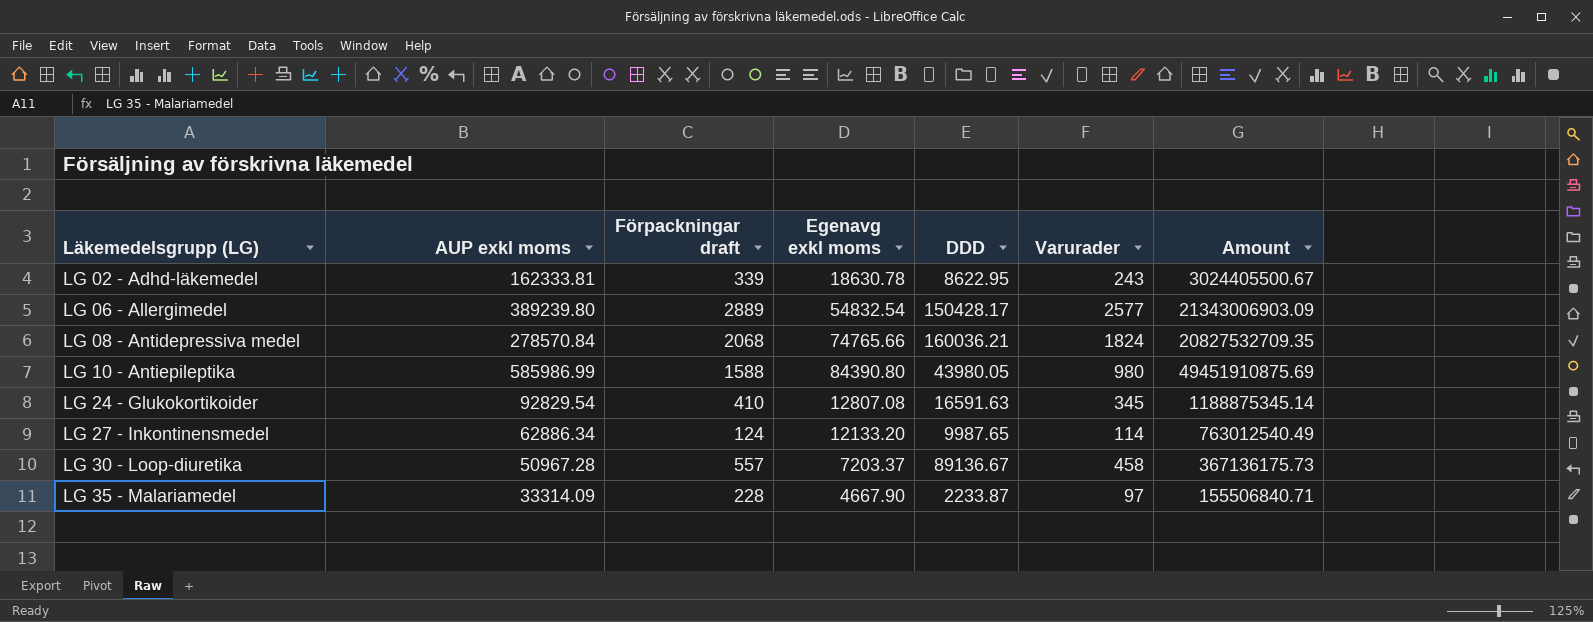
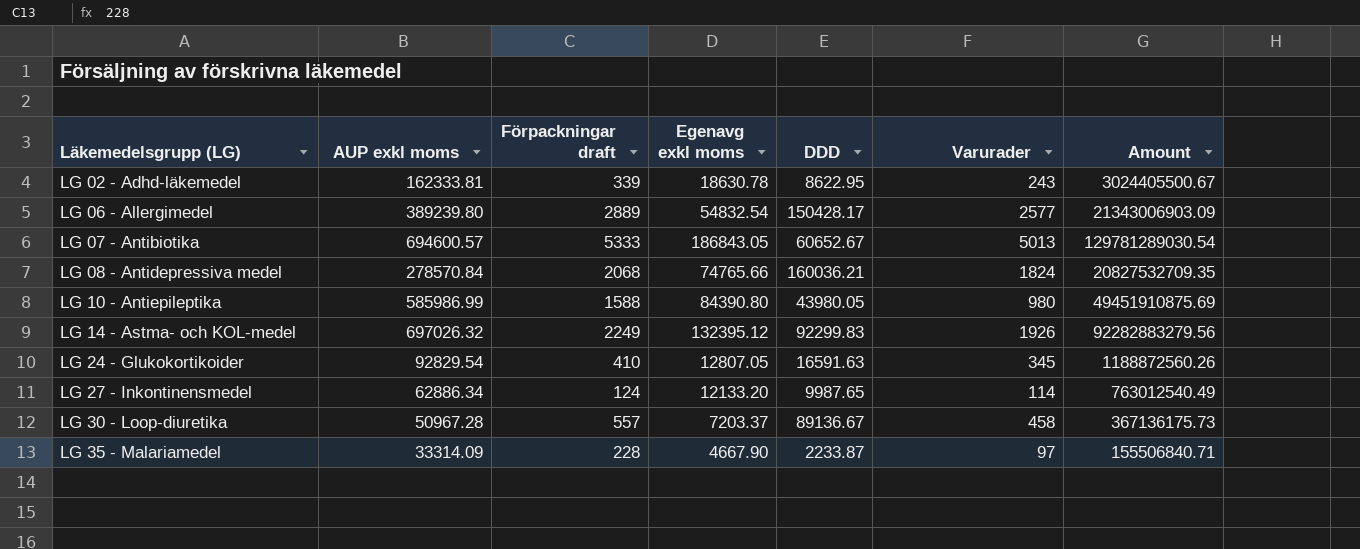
row LG 07 - Antibiotika: none -> 694600.57 | 5333 | 186843.05 | 60652.67 | 5013 | 129781289030.54
row LG 14 - Astma- och KOL-medel: none -> 697026.32 | 2249 | 132395.12 | 92299.83 | 1926 | 92282883279.56
LG 24 - Glukokortikoider | Egenavg exkl moms: 12807.08 -> 12807.05
LG 24 - Glukokortikoider | Amount: 1188875345.14 -> 1188872560.26

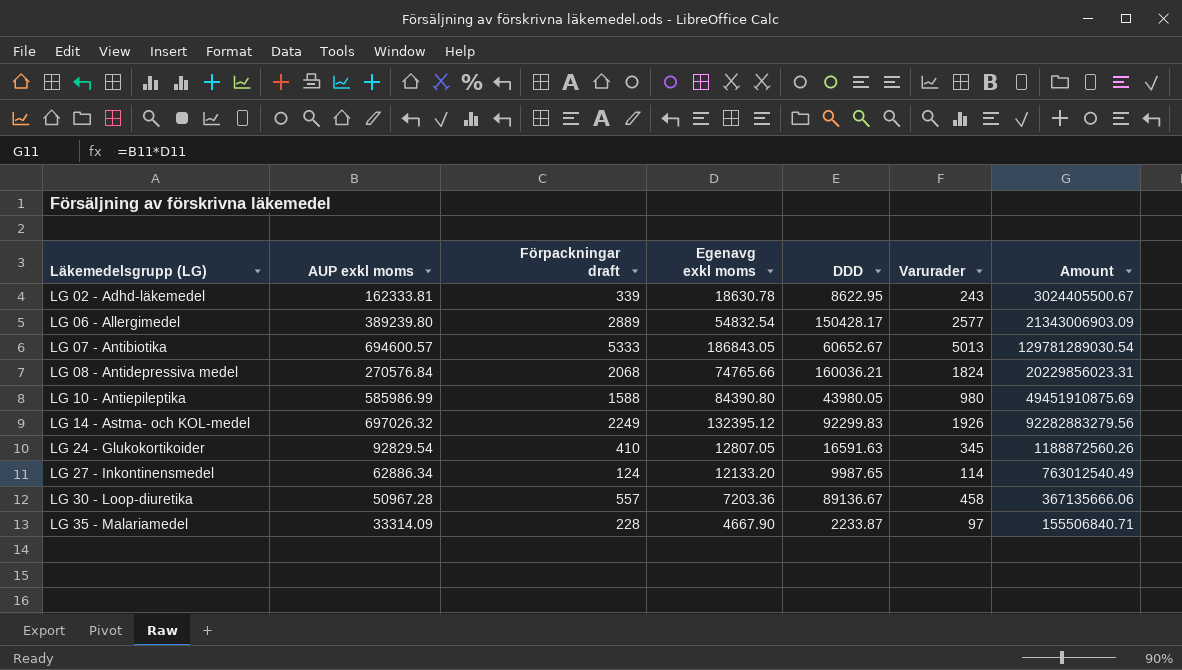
LG 08 - Antidepressiva medel | AUP exkl moms: 278570.84 -> 270576.84
LG 08 - Antidepressiva medel | Amount: 20827532709.35 -> 20229856023.31
LG 30 - Loop-diuretika | Egenavg exkl moms: 7203.37 -> 7203.36
LG 30 - Loop-diuretika | Amount: 367136175.73 -> 367135666.06

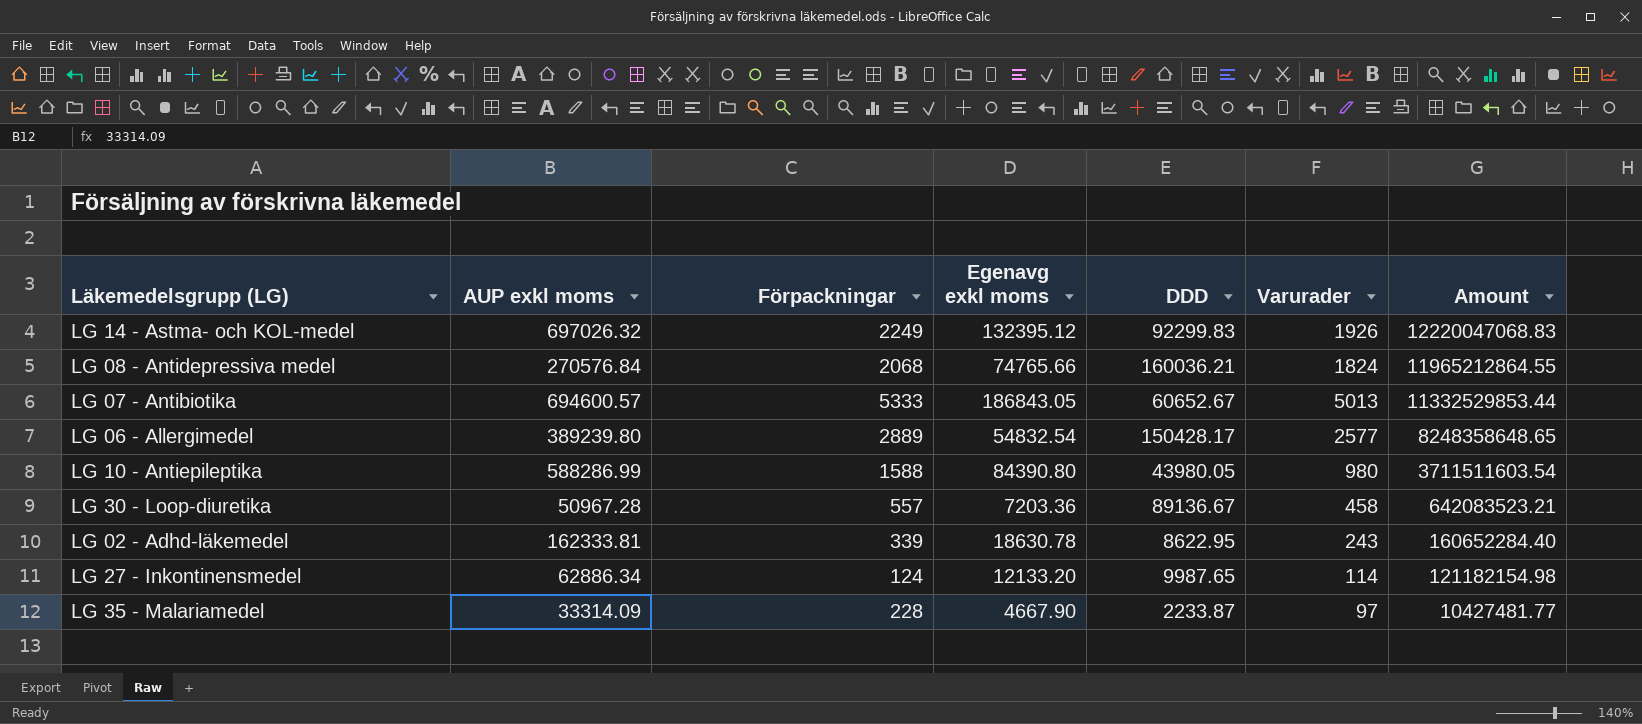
row order: Läkemedelsgrupp (LG) ascending -> Amount descending
column name: Förpackningar draft -> Förpackningar
column Amount | formula: [AUP exkl moms] * [Egenavg exkl moms] -> [Egenavg exkl moms] * [DDD]
row LG 24 - Glukokortikoider: 92829.54 | 410 | 12807.05 | 16591.63 | 345 | 1188872560.26 -> none
LG 10 - Antiepileptika | AUP exkl moms: 585986.99 -> 588286.99

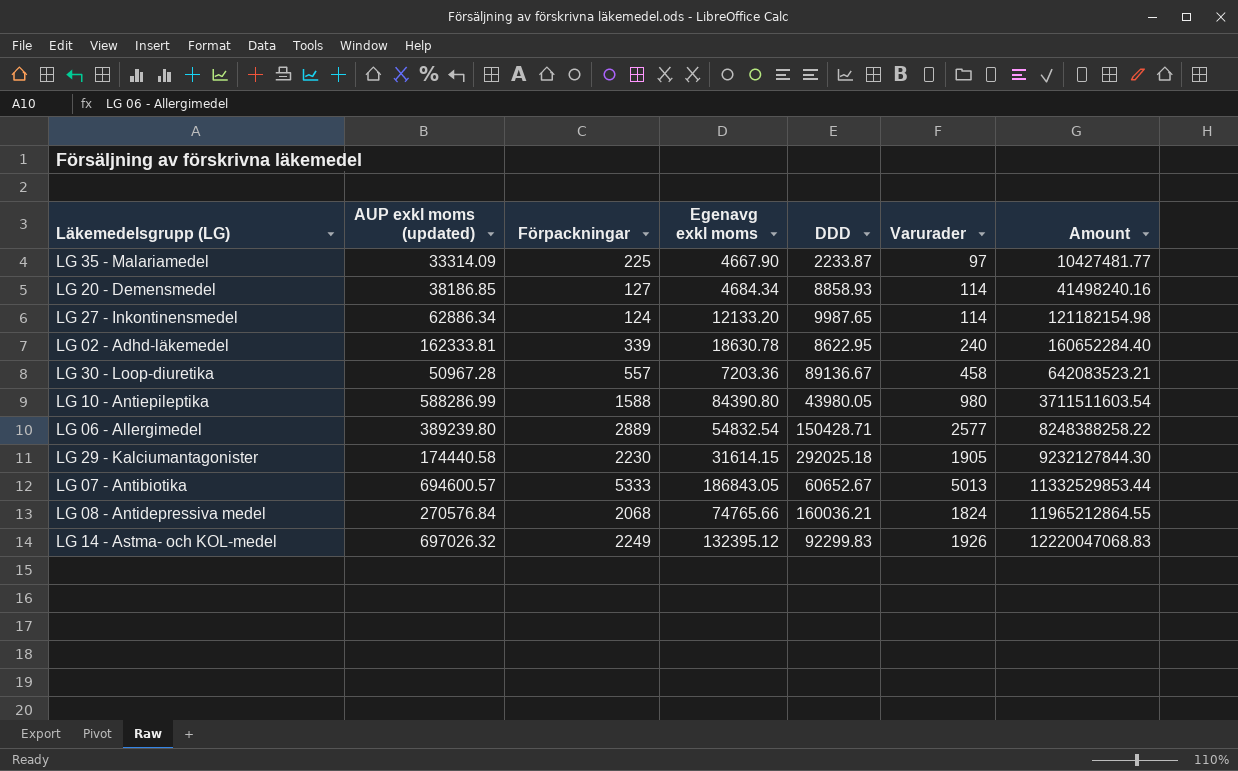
row order: Amount descending -> Amount ascending
column name: AUP exkl moms -> AUP exkl moms (updated)
LG 35 - Malariamedel | Förpackningar: 228 -> 225
row LG 20 - Demensmedel: none -> 38186.85 | 127 | 4684.34 | 8858.93 | 114 | 41498240.16
LG 02 - Adhd-läkemedel | Varurader: 243 -> 240
LG 06 - Allergimedel | DDD: 150428.17 -> 150428.71
LG 06 - Allergimedel | Amount: 8248358648.65 -> 8248388258.22
row LG 29 - Kalciumantagonister: none -> 174440.58 | 2230 | 31614.15 | 292025.18 | 1905 | 9232127844.30

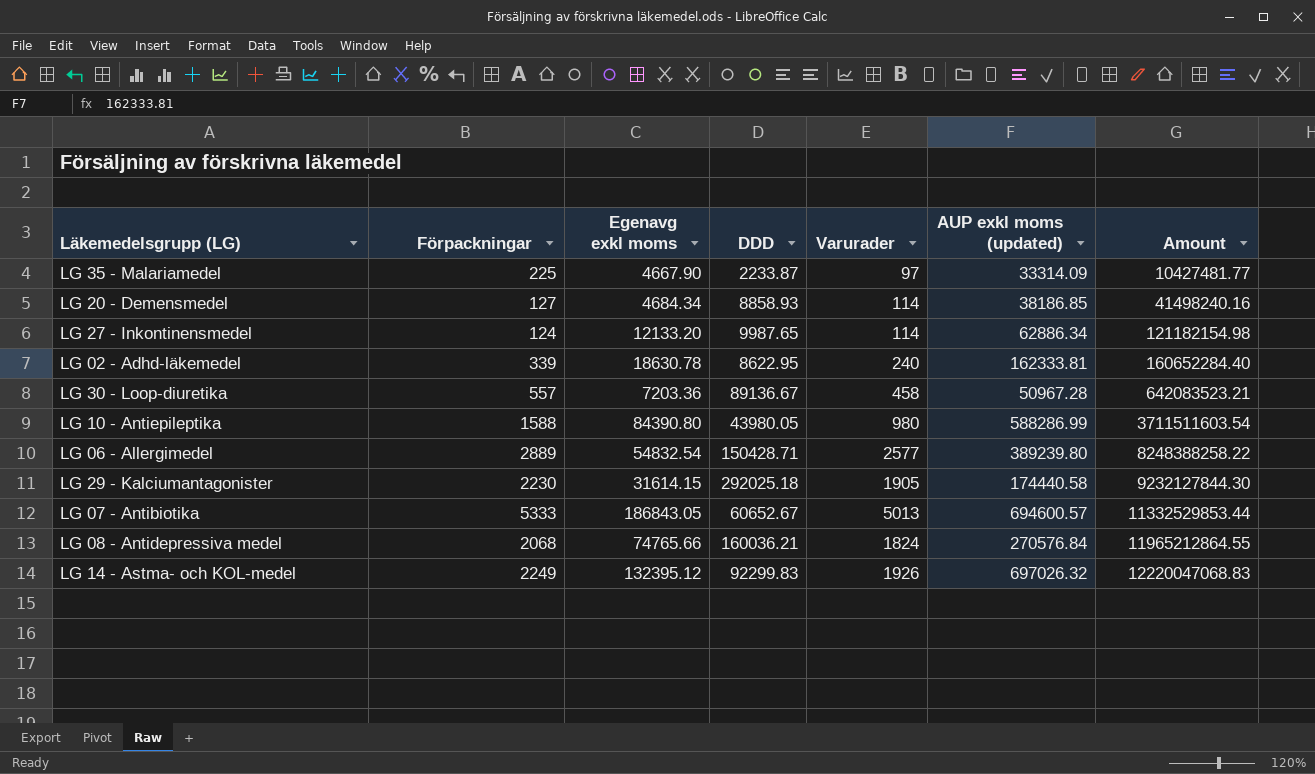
column AUP exkl moms (updated) | position: 2 -> 6

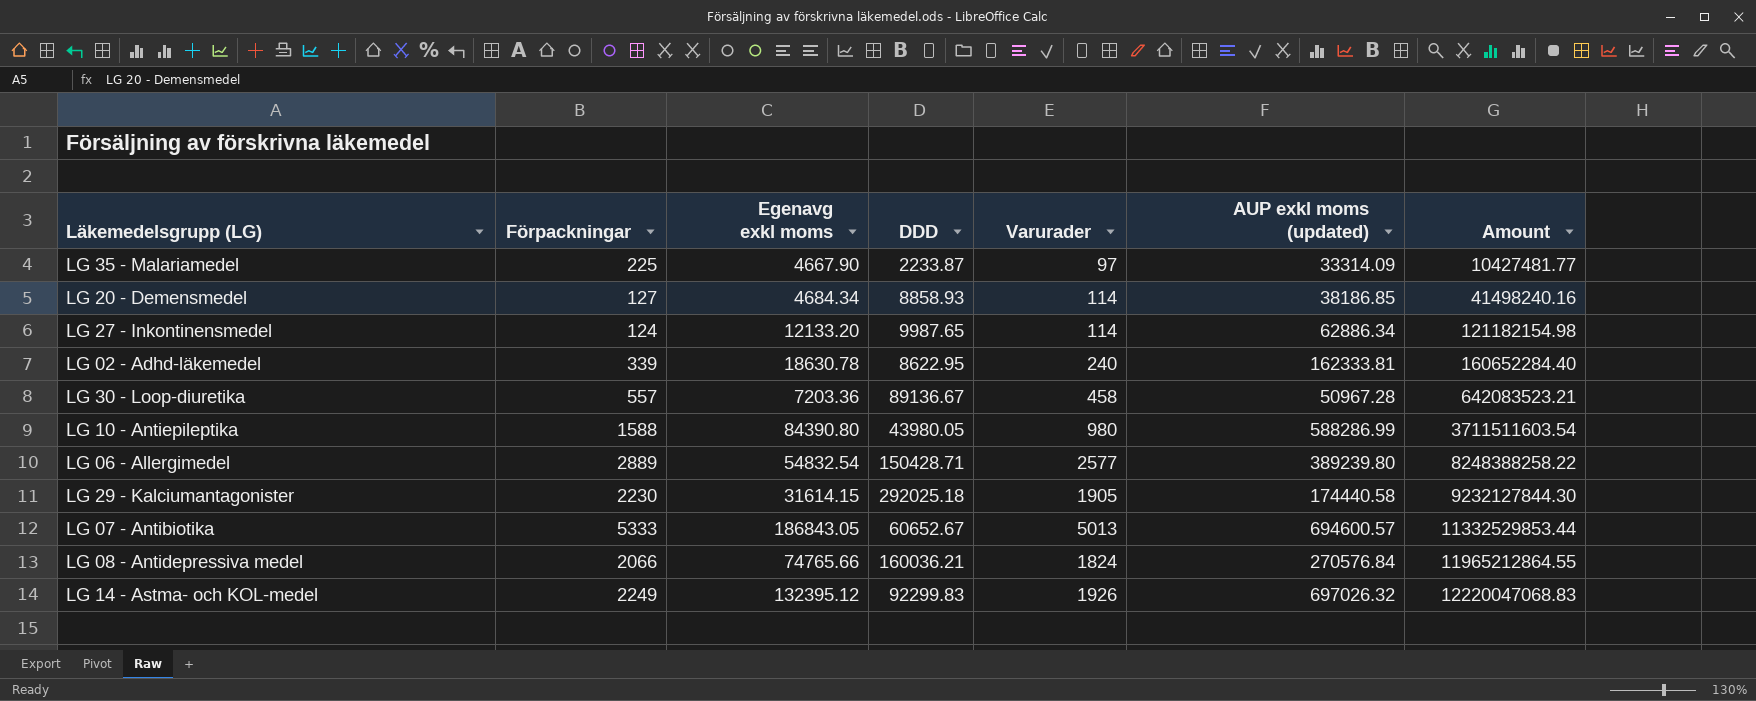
LG 08 - Antidepressiva medel | Förpackningar: 2068 -> 2066

